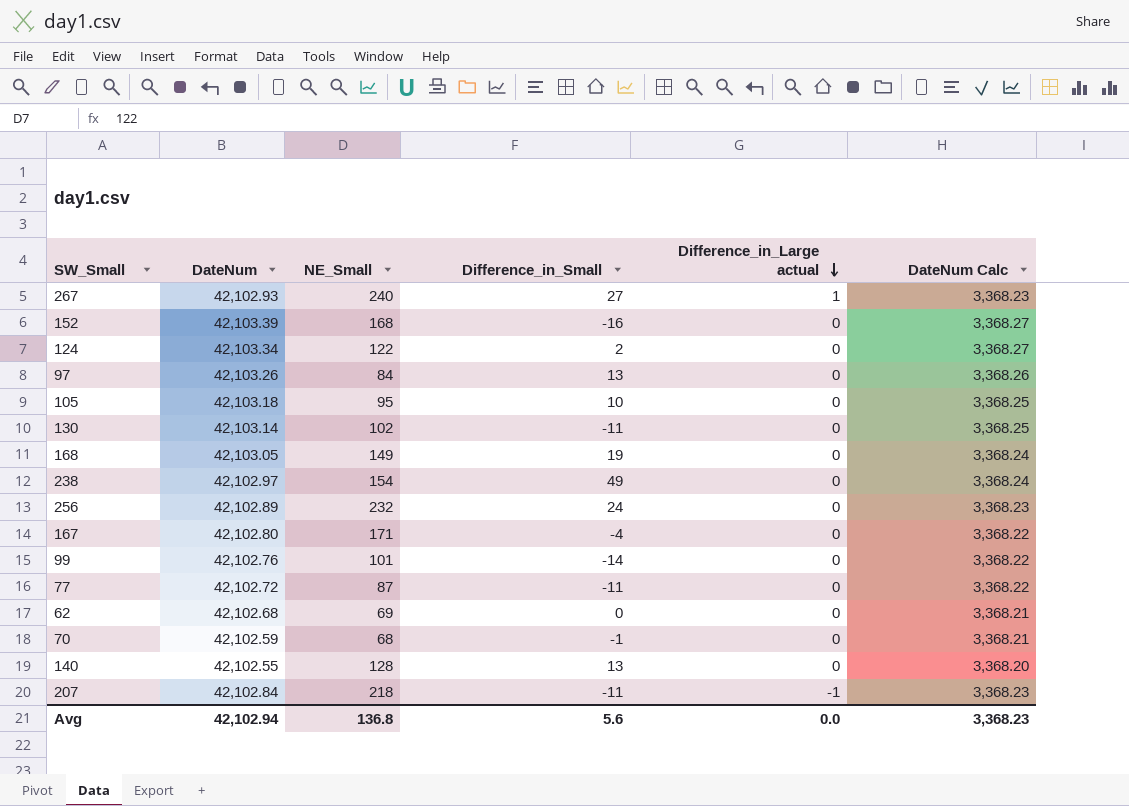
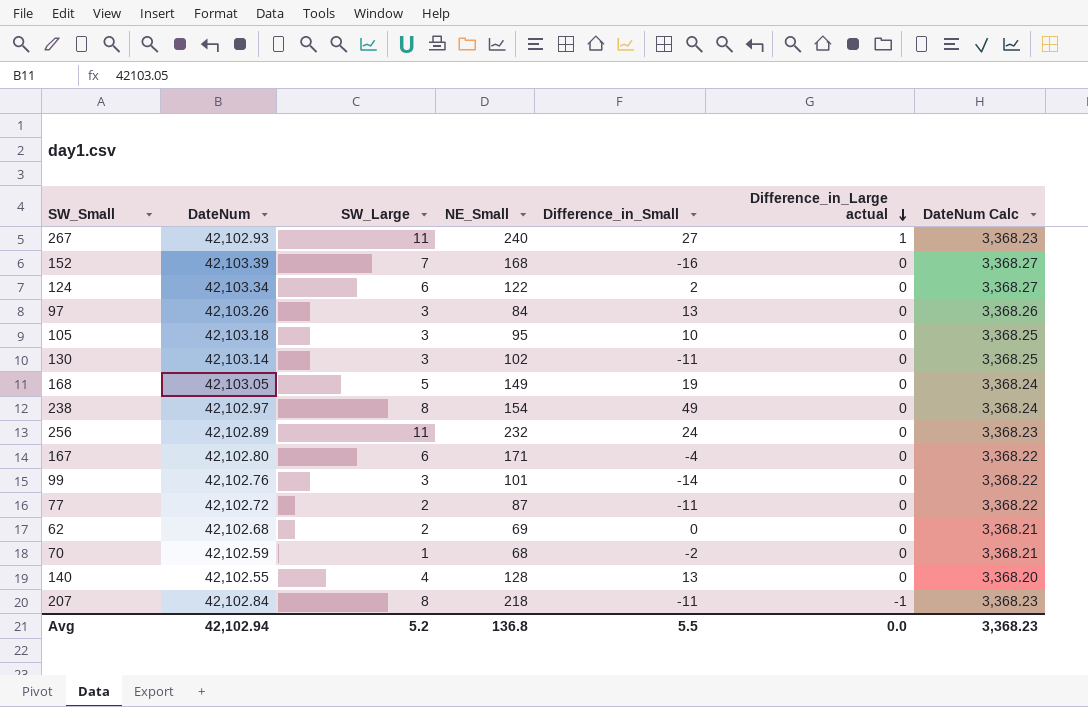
column SW_Large | position: none -> 3
70 | Difference_in_Small: -1 -> -2
Avg | Difference_in_Small: 5.6 -> 5.5

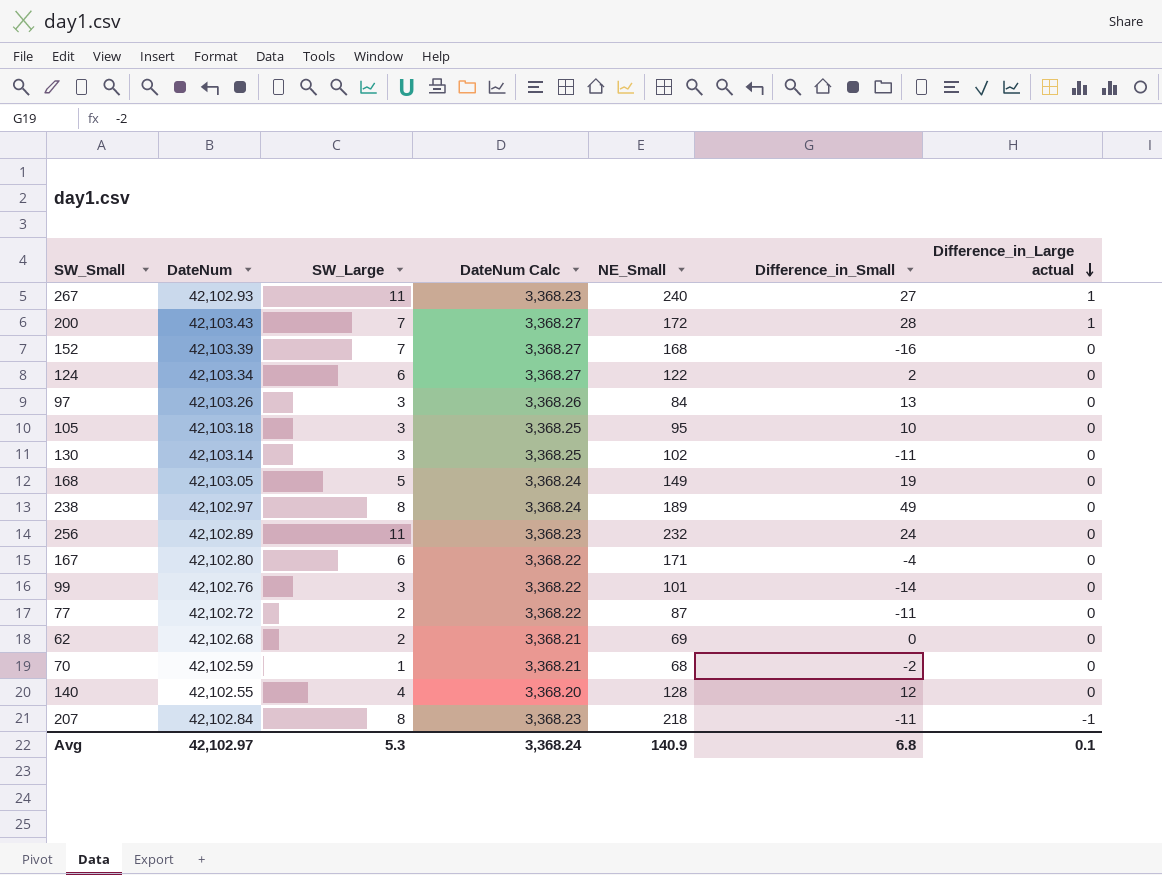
column DateNum Calc | position: 7 -> 4
row 200: none -> 42,103.43 | 7 | 3,368.27 | 172 | 28 | 1
238 | NE_Small: 154 -> 189
140 | Difference_in_Small: 13 -> 12
Avg | DateNum: 42,102.94 -> 42,102.97
Avg | SW_Large: 5.2 -> 5.3
Avg | DateNum Calc: 3,368.23 -> 3,368.24
Avg | NE_Small: 136.8 -> 140.9
Avg | Difference_in_Small: 5.5 -> 6.8
Avg | Difference_in_Large actual: 0.0 -> 0.1

